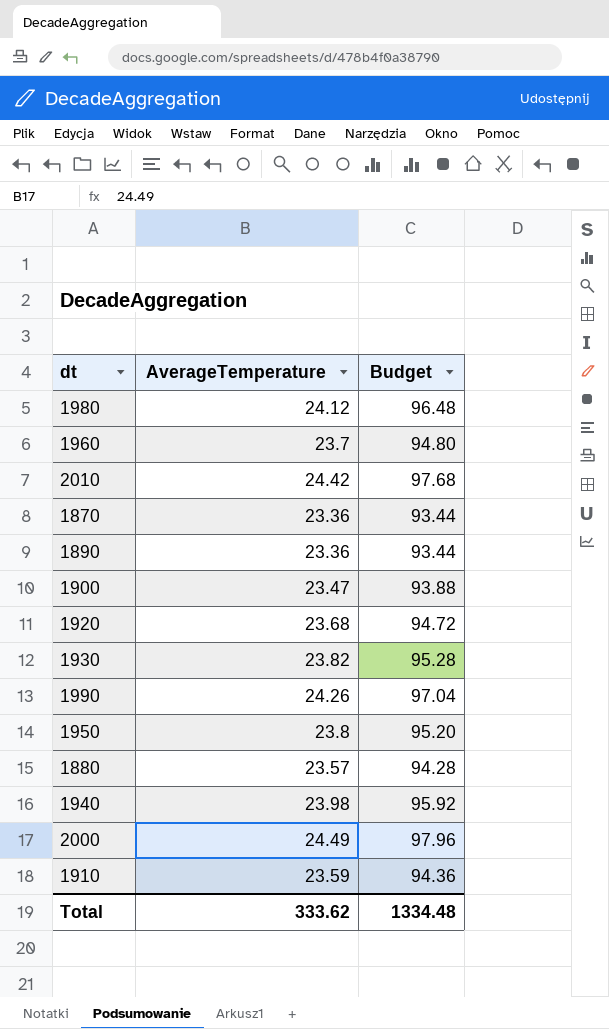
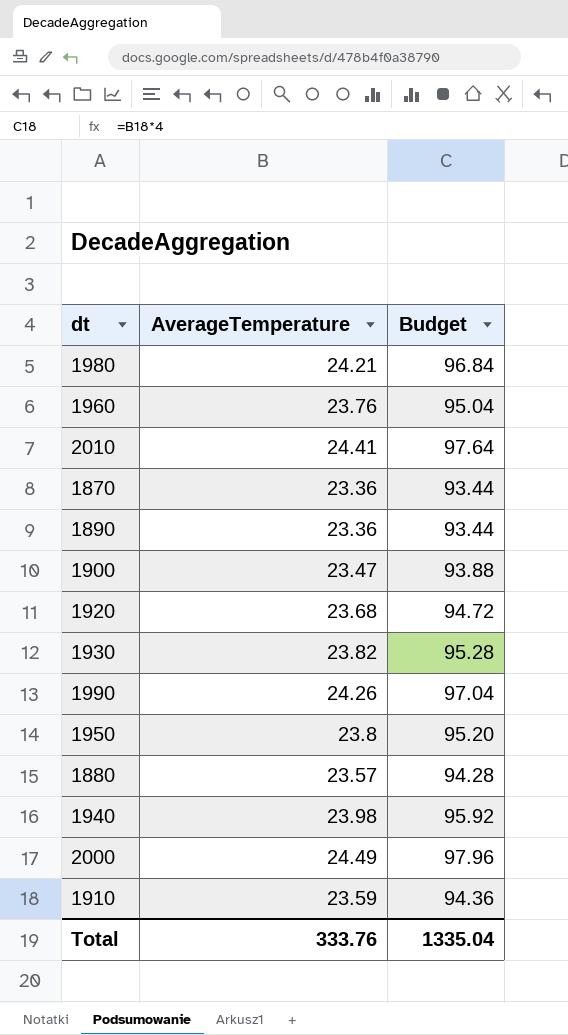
1980 | AverageTemperature: 24.12 -> 24.21
1980 | Budget: 96.48 -> 96.84
1960 | AverageTemperature: 23.7 -> 23.76
1960 | Budget: 94.80 -> 95.04
2010 | AverageTemperature: 24.42 -> 24.41
2010 | Budget: 97.68 -> 97.64
Total | AverageTemperature: 333.62 -> 333.76
Total | Budget: 1334.48 -> 1335.04

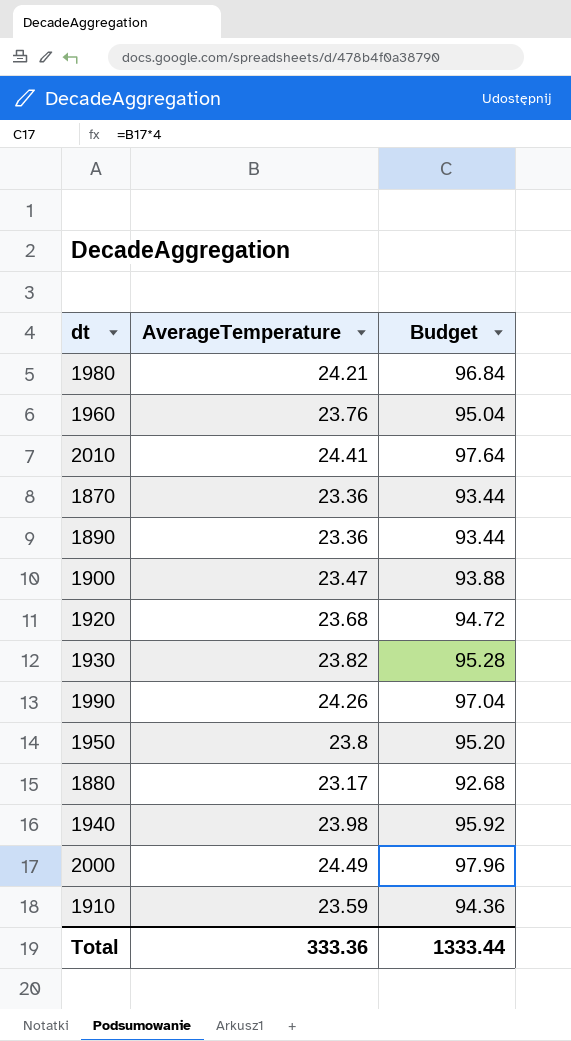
1880 | AverageTemperature: 23.57 -> 23.17
1880 | Budget: 94.28 -> 92.68
Total | AverageTemperature: 333.76 -> 333.36
Total | Budget: 1335.04 -> 1333.44

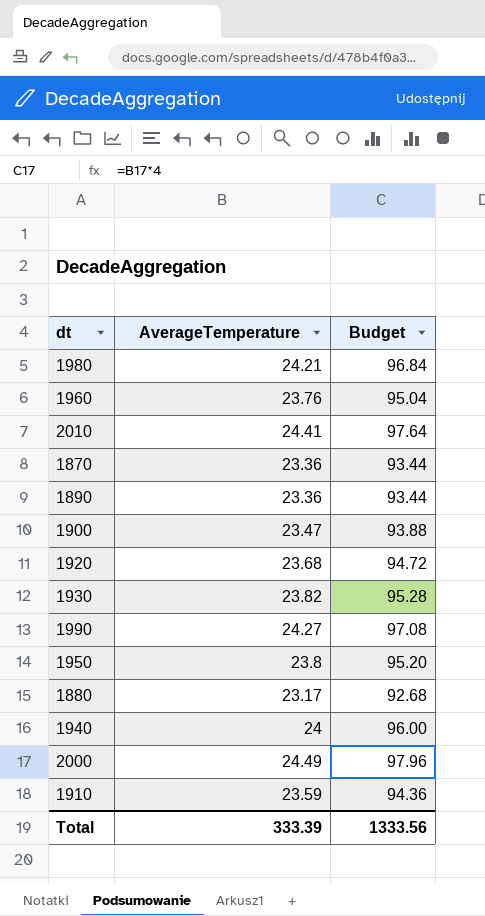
1990 | AverageTemperature: 24.26 -> 24.27
1990 | Budget: 97.04 -> 97.08
1940 | AverageTemperature: 23.98 -> 24
1940 | Budget: 95.92 -> 96.00
Total | AverageTemperature: 333.36 -> 333.39
Total | Budget: 1333.44 -> 1333.56

